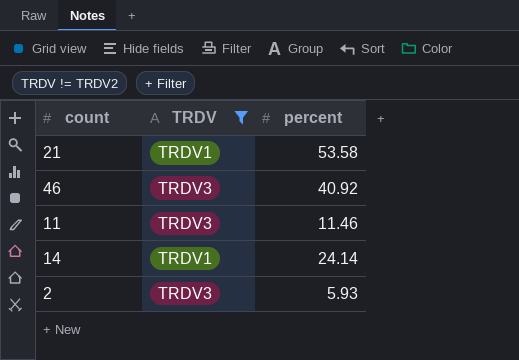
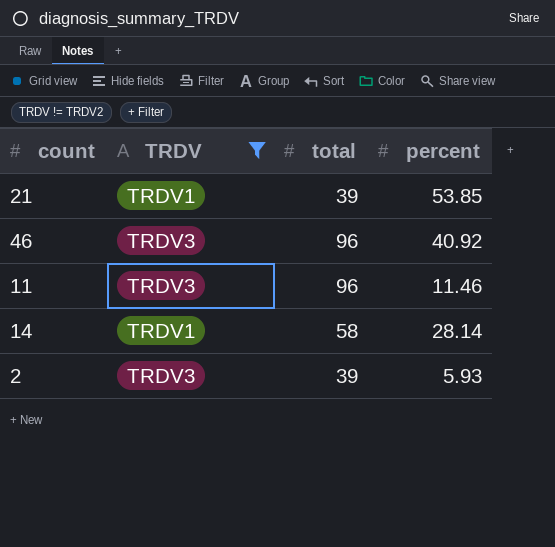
column total | position: none -> 3
21 | percent: 53.58 -> 53.85
14 | percent: 24.14 -> 28.14

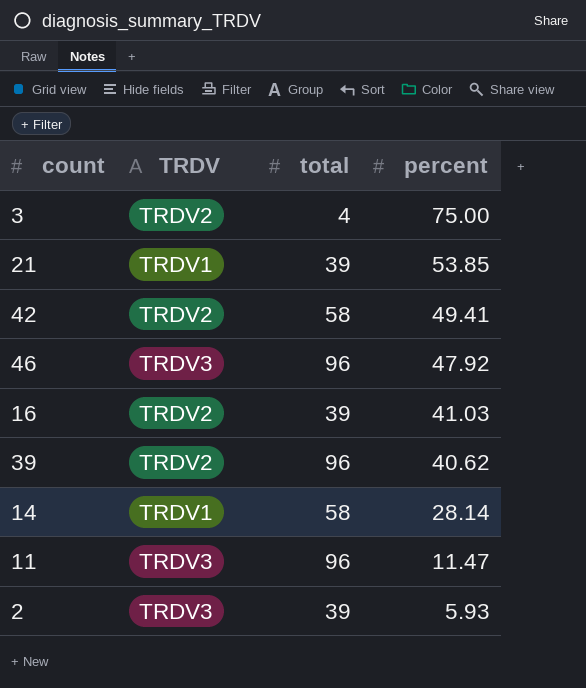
filter: TRDV != TRDV2 -> none
row order: none -> percent descending
46 | percent: 40.92 -> 47.92
11 | percent: 11.46 -> 11.47

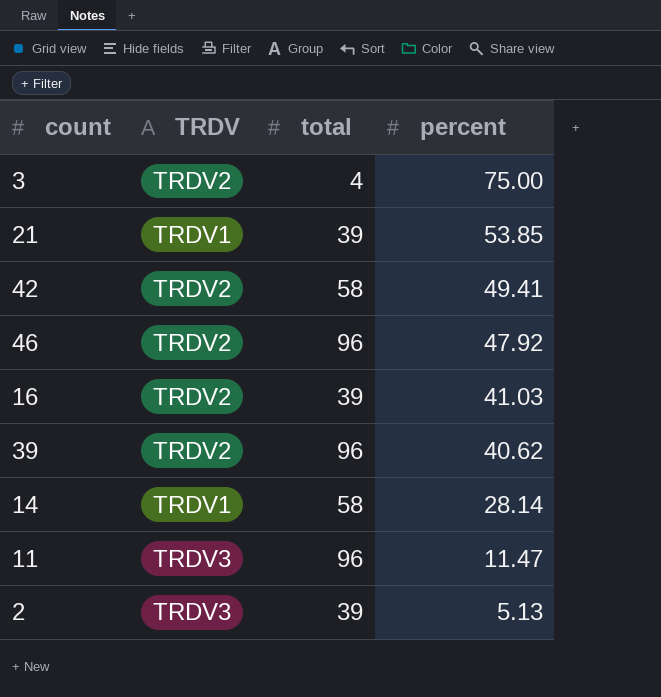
46 | TRDV: TRDV3 -> TRDV2
2 | percent: 5.93 -> 5.13

